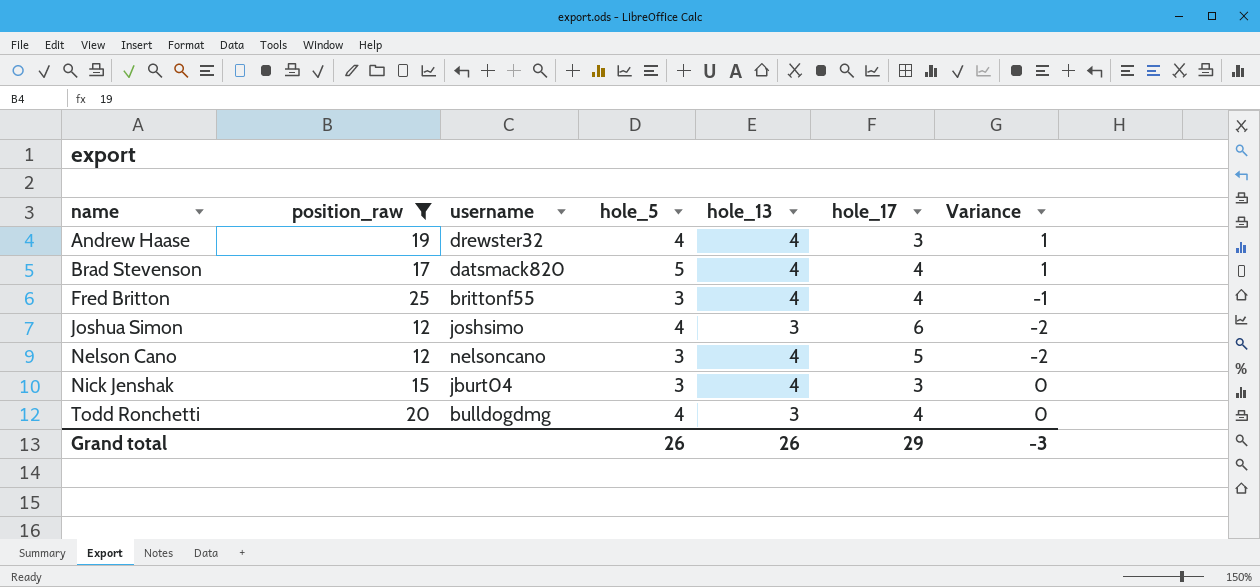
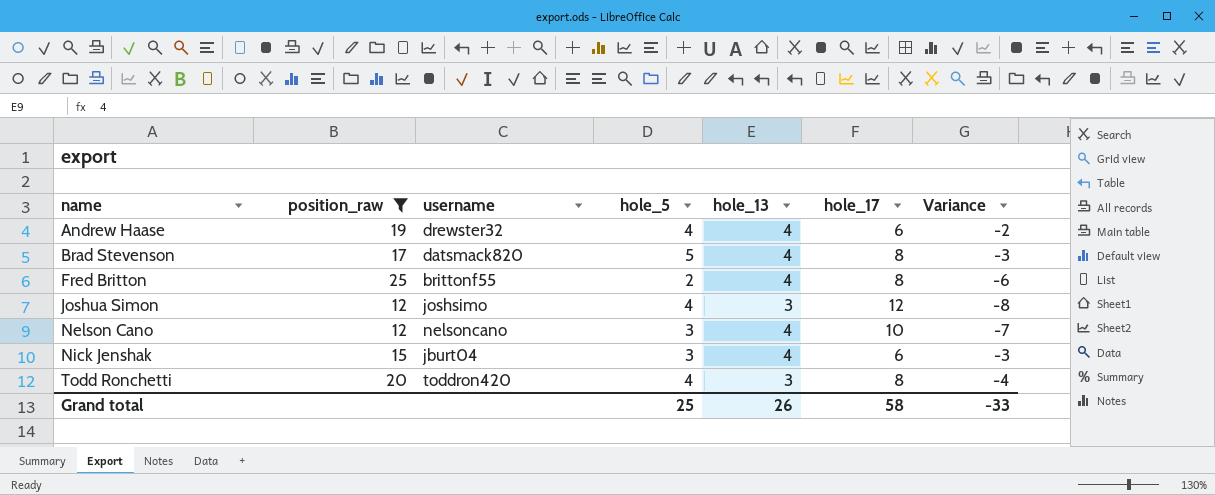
Andrew Haase | hole_17: 3 -> 6
Andrew Haase | Variance: 1 -> -2
Brad Stevenson | hole_17: 4 -> 8
Brad Stevenson | Variance: 1 -> -3
Fred Britton | hole_5: 3 -> 2
Fred Britton | hole_17: 4 -> 8
Fred Britton | Variance: -1 -> -6
Joshua Simon | hole_17: 6 -> 12
Joshua Simon | Variance: -2 -> -8
Nelson Cano | hole_17: 5 -> 10
Nelson Cano | Variance: -2 -> -7
Nick Jenshak | hole_17: 3 -> 6
Nick Jenshak | Variance: 0 -> -3
Todd Ronchetti | username: bulldogdmg -> toddron420
Todd Ronchetti | hole_17: 4 -> 8
Todd Ronchetti | Variance: 0 -> -4
Grand total | hole_5: 26 -> 25
Grand total | hole_17: 29 -> 58
Grand total | Variance: -3 -> -33

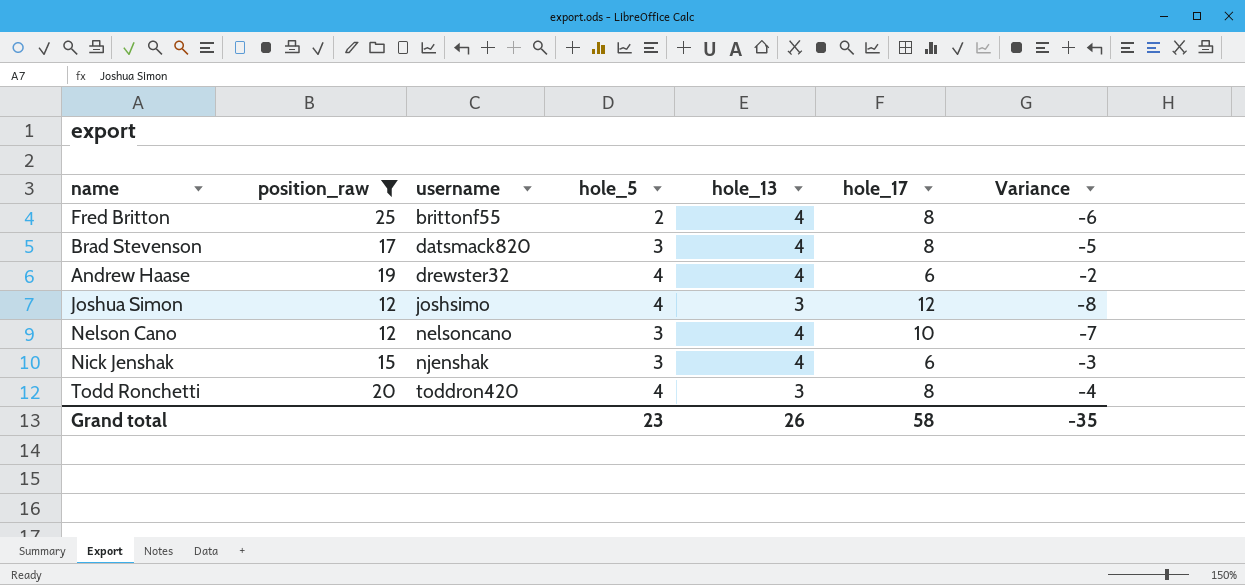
row order: name ascending -> username ascending
Brad Stevenson | hole_5: 5 -> 3
Brad Stevenson | Variance: -3 -> -5
Nick Jenshak | username: jburt04 -> njenshak
Grand total | hole_5: 25 -> 23
Grand total | Variance: -33 -> -35

